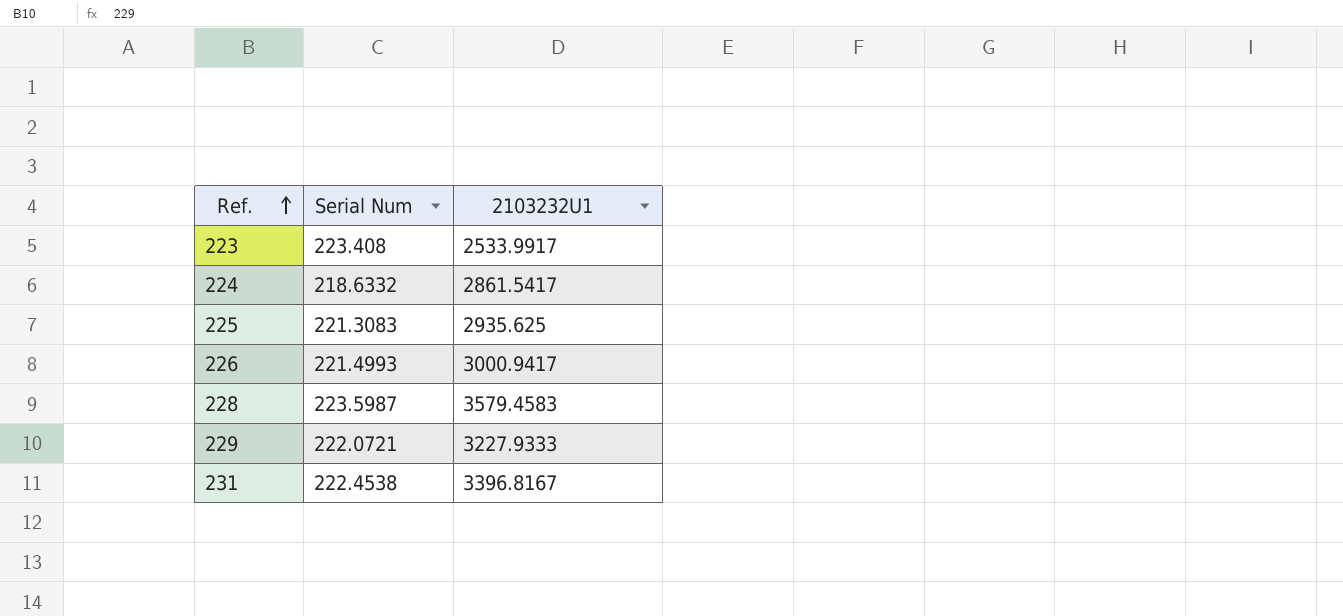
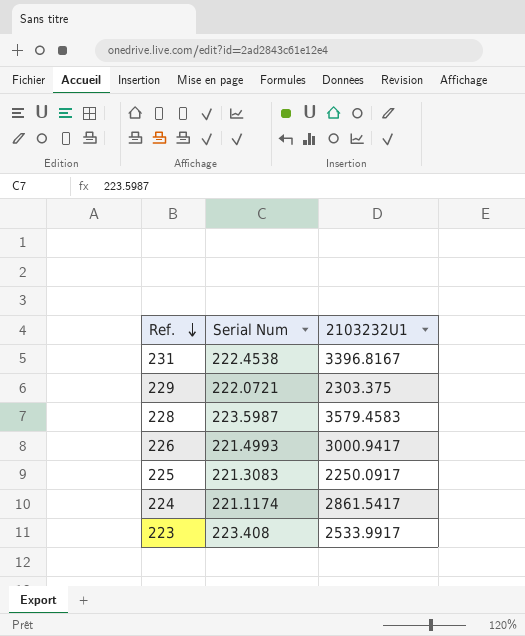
row order: Ref. ascending -> Ref. descending
229 | 2103232U1: 3227.9333 -> 2303.375
225 | 2103232U1: 2935.625 -> 2250.0917
224 | Serial Num: 218.6332 -> 221.1174

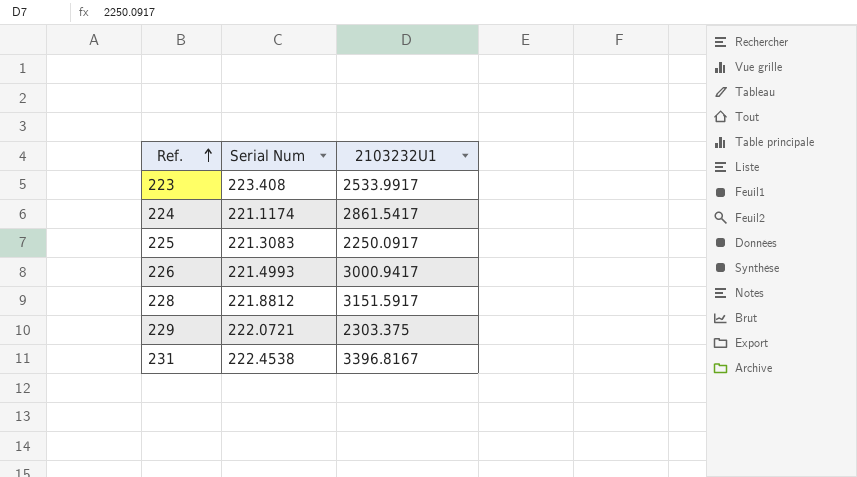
row order: Ref. descending -> Ref. ascending
228 | Serial Num: 223.5987 -> 221.8812
228 | 2103232U1: 3579.4583 -> 3151.5917

